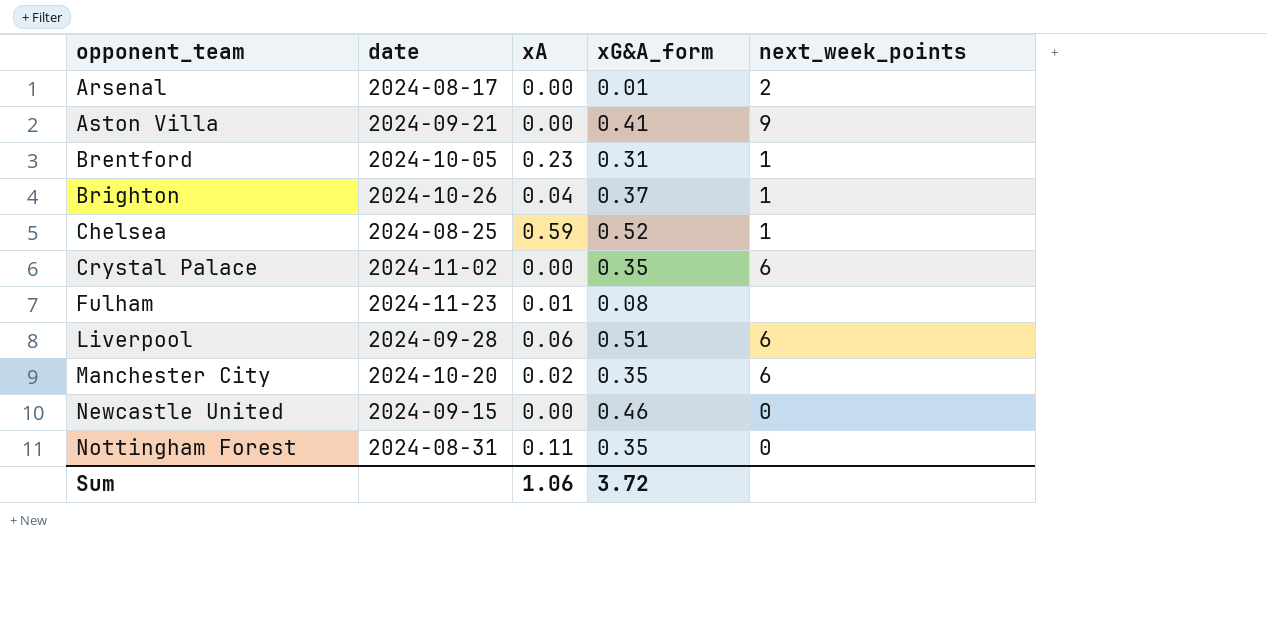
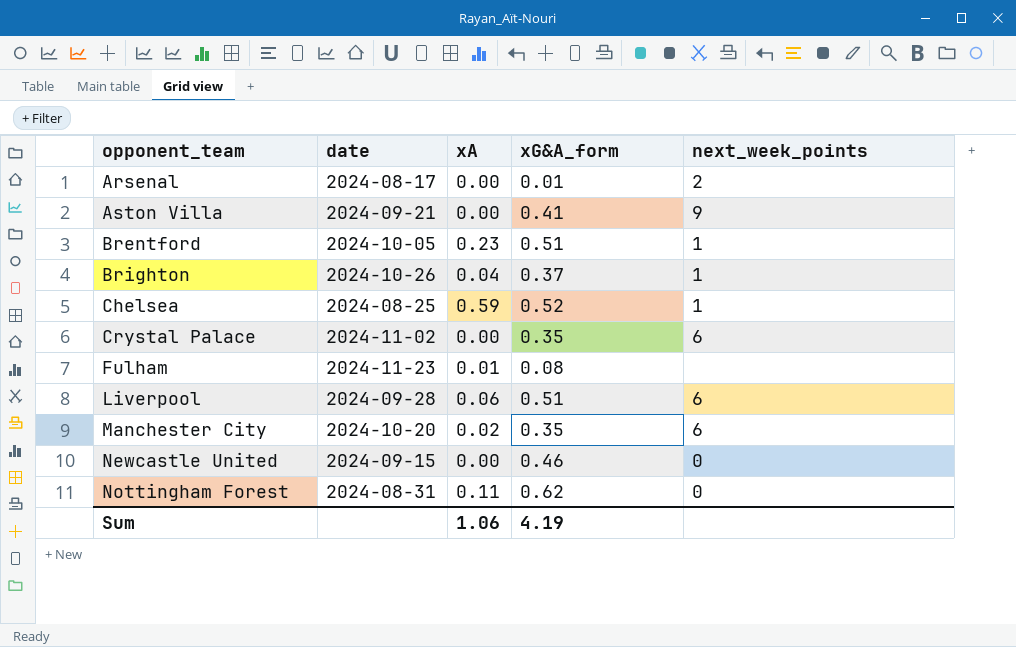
Brentford | xG&A_form: 0.31 -> 0.51
Nottingham Forest | xG&A_form: 0.35 -> 0.62
Sum | xG&A_form: 3.72 -> 4.19

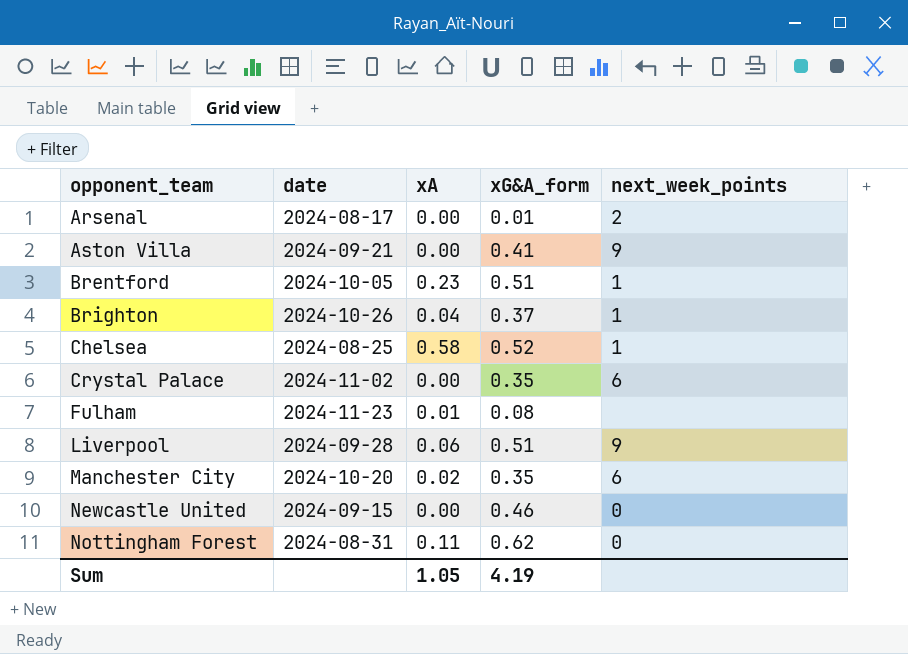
Chelsea | xA: 0.59 -> 0.58
Liverpool | next_week_points: 6 -> 9
Sum | xA: 1.06 -> 1.05

